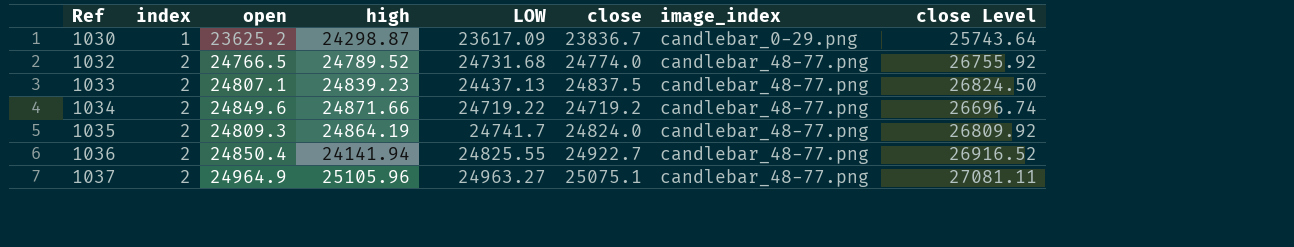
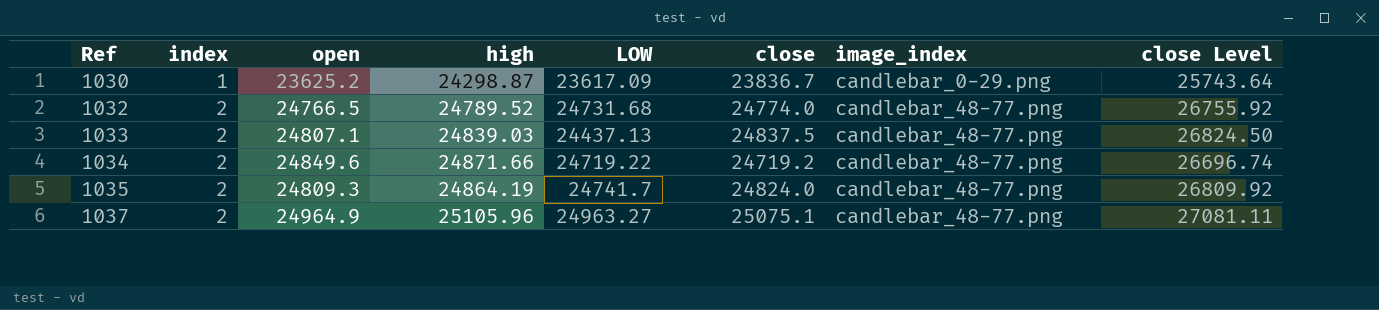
row 1036: 2 | 24850.4 | 24141.94 | 24825.55 | 24922.7 | candlebar_48-77.png | 26916.52 -> none
1033 | high: 24839.23 -> 24839.03

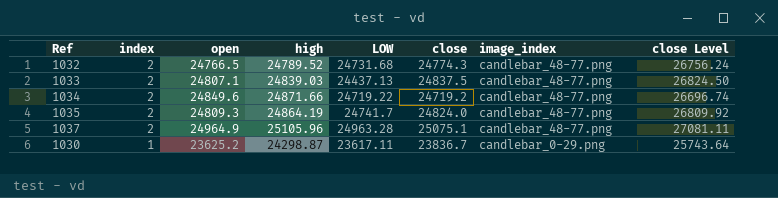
row order: Ref ascending -> index descending
1032 | close: 24774.0 -> 24774.3
1032 | close Level: 26755.92 -> 26756.24
1037 | LOW: 24963.27 -> 24963.28
1030 | LOW: 23617.09 -> 23617.11

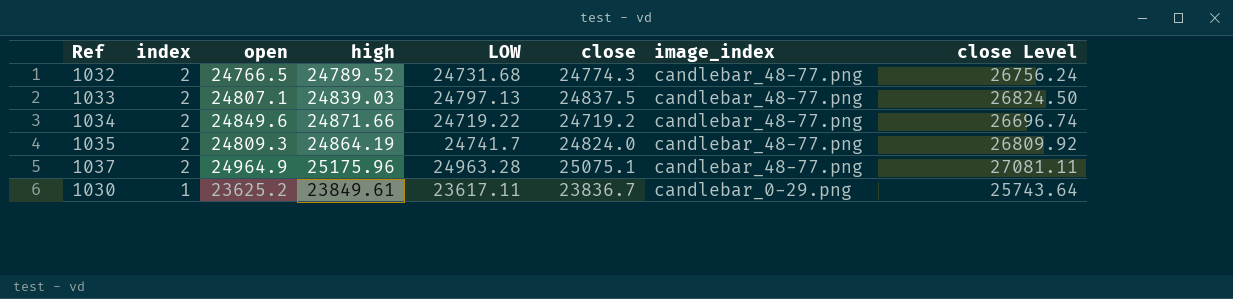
1033 | LOW: 24437.13 -> 24797.13
1037 | high: 25105.96 -> 25175.96
1030 | high: 24298.87 -> 23849.61

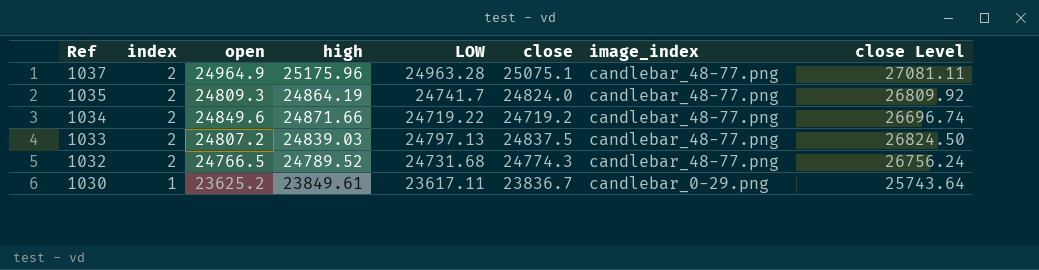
row order: index descending -> Ref descending
1033 | open: 24807.1 -> 24807.2

